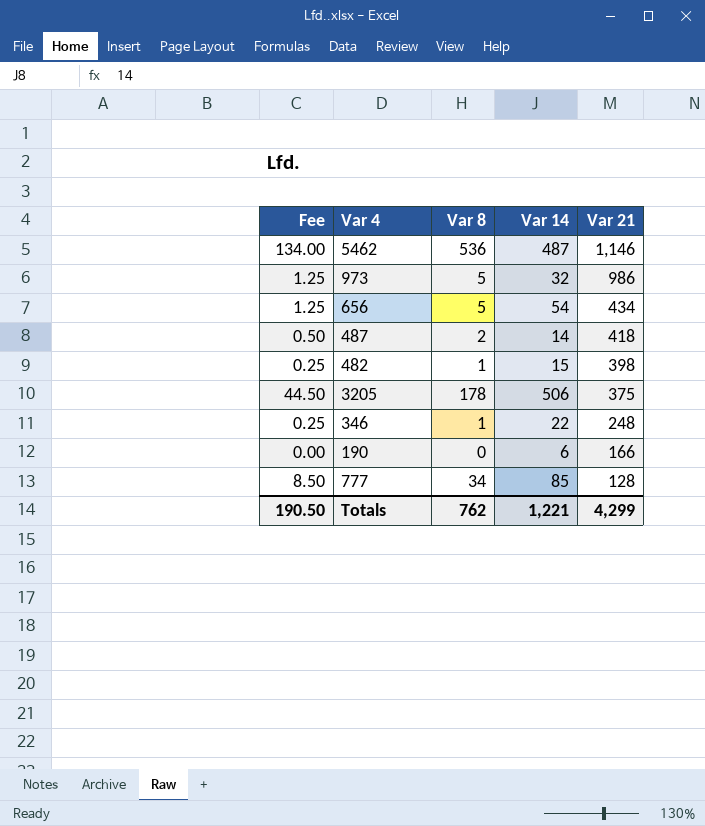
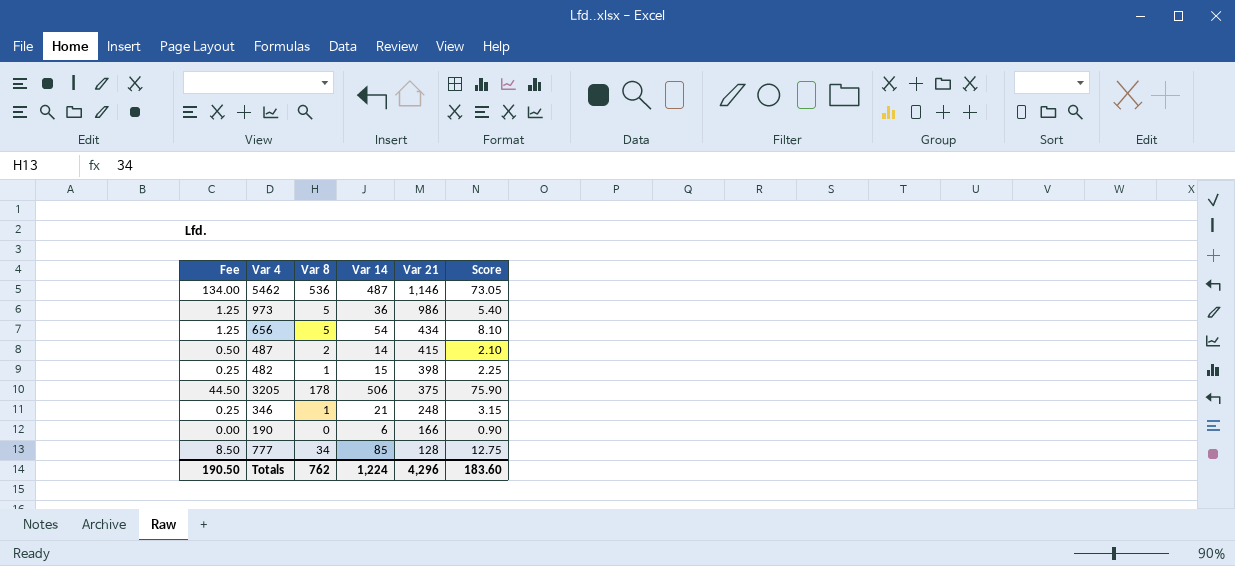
column Score | formula: none -> [Var 14] * 0.15
973 | Var 14: 32 -> 36
487 | Var 21: 418 -> 415
346 | Var 14: 22 -> 21
Totals | Var 14: 1,221 -> 1,224
Totals | Var 21: 4,299 -> 4,296

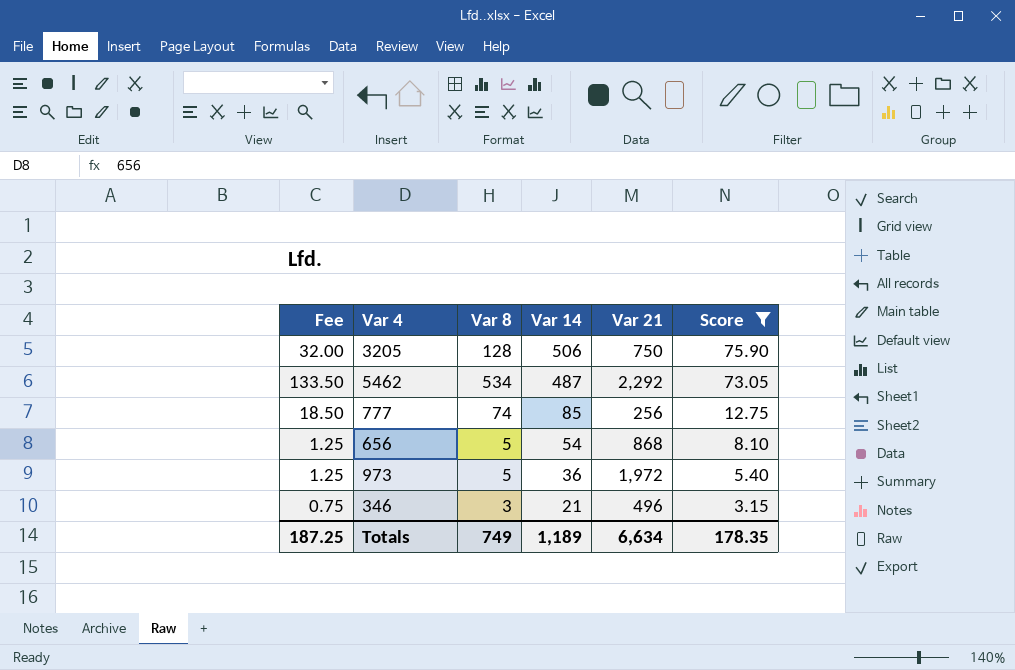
filter: none -> Score >= 3.15
row order: Var 21 descending -> Var 14 descending
3205 | Fee: 44.50 -> 32.00
3205 | Var 8: 178 -> 128
3205 | Var 21: 375 -> 750
5462 | Fee: 134.00 -> 133.50
5462 | Var 8: 536 -> 534
5462 | Var 21: 1,146 -> 2,292
777 | Fee: 8.50 -> 18.50
777 | Var 8: 34 -> 74
777 | Var 21: 128 -> 256
656 | Var 21: 434 -> 868
973 | Var 21: 986 -> 1,972
346 | Fee: 0.25 -> 0.75
346 | Var 8: 1 -> 3
346 | Var 21: 248 -> 496
Totals | Fee: 190.50 -> 187.25
Totals | Var 8: 762 -> 749
Totals | Var 14: 1,224 -> 1,189
Totals | Var 21: 4,296 -> 6,634
Totals | Score: 183.60 -> 178.35

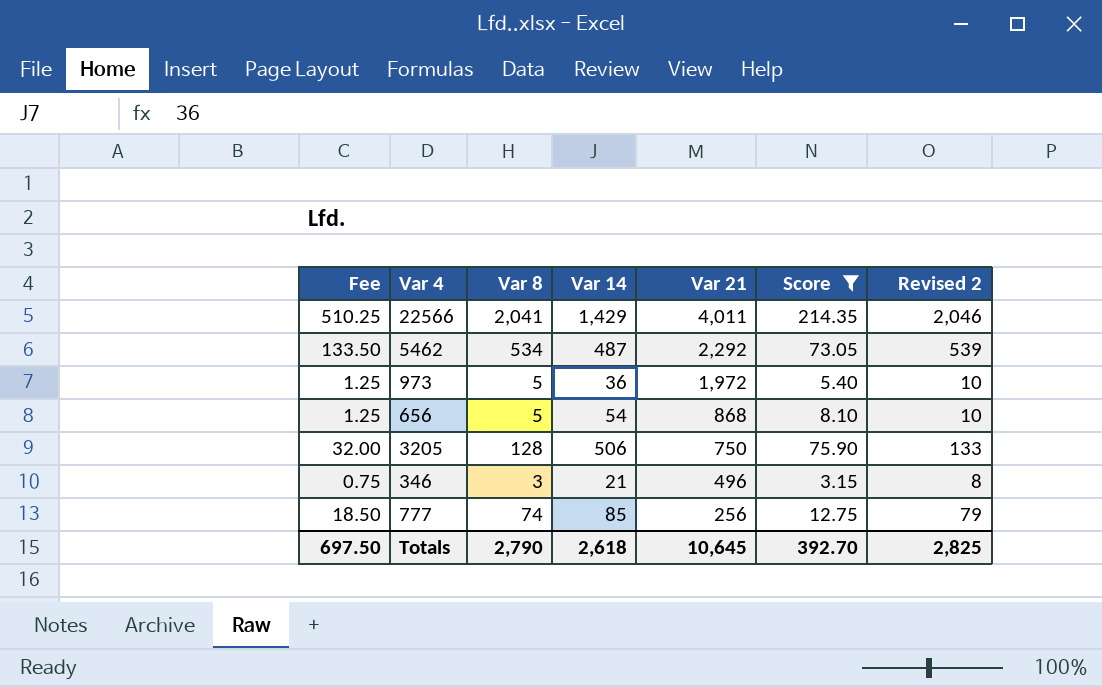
row order: Var 14 descending -> Var 21 descending
column Revised 2 | formula: none -> [Var 8] + 5
row 22566: none -> 510.25 | 2,041 | 1,429 | 4,011 | 214.35 | 2,046
Totals | Fee: 187.25 -> 697.50
Totals | Var 8: 749 -> 2,790
Totals | Var 14: 1,189 -> 2,618
Totals | Var 21: 6,634 -> 10,645
Totals | Score: 178.35 -> 392.70

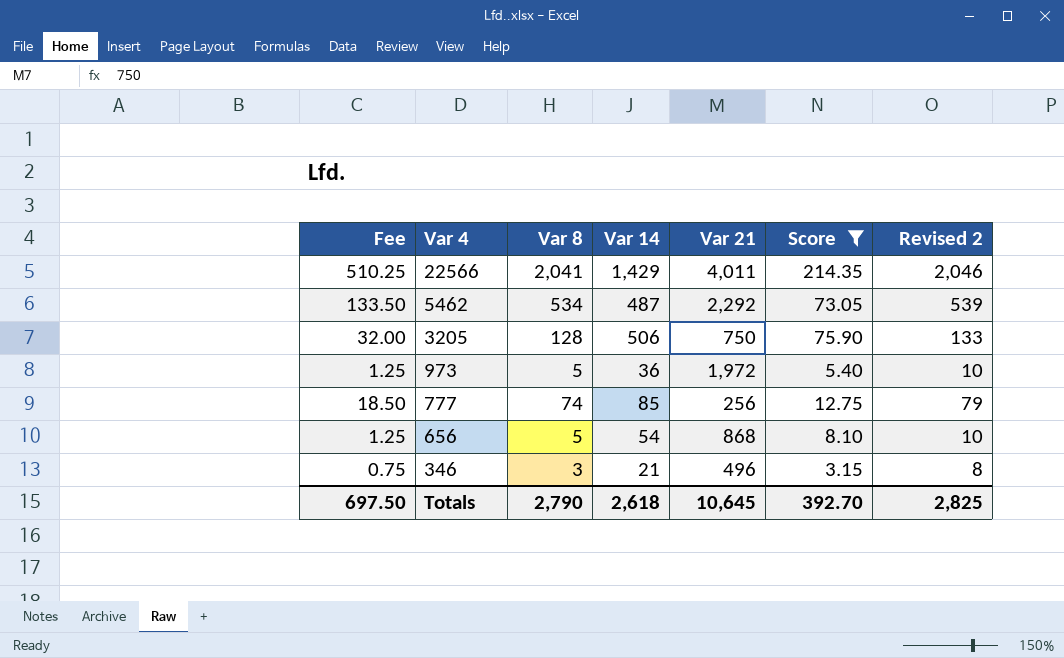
row order: Var 21 descending -> Var 4 descending

